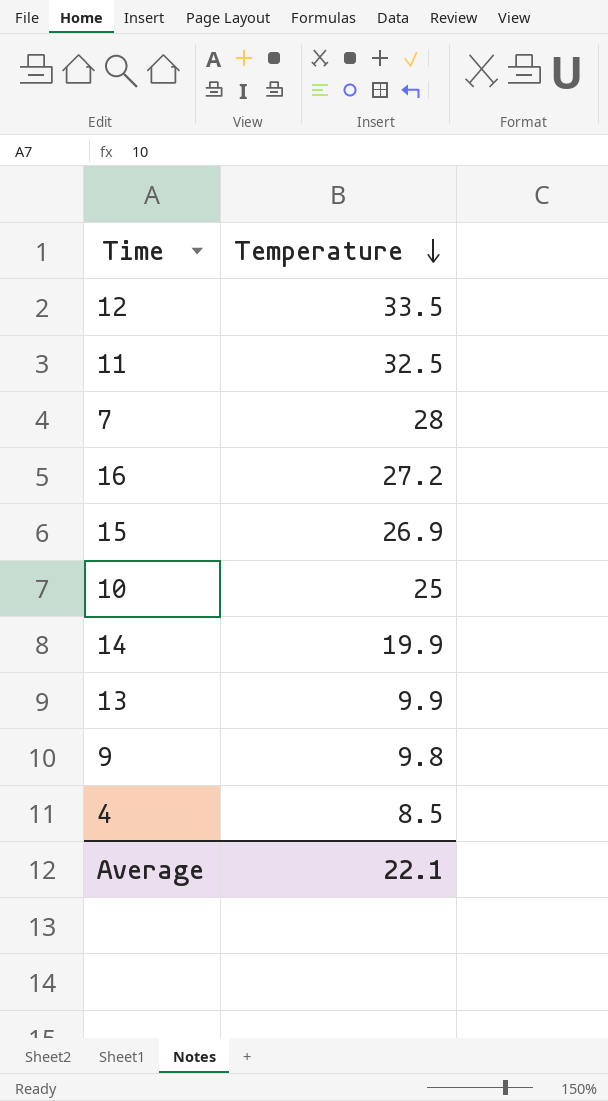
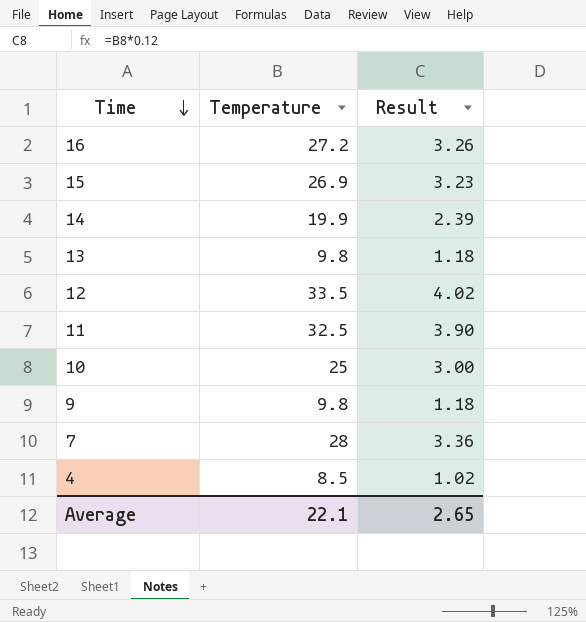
row order: Temperature descending -> Time descending
column Result | formula: none -> [Temperature] * 0.12
13 | Temperature: 9.9 -> 9.8

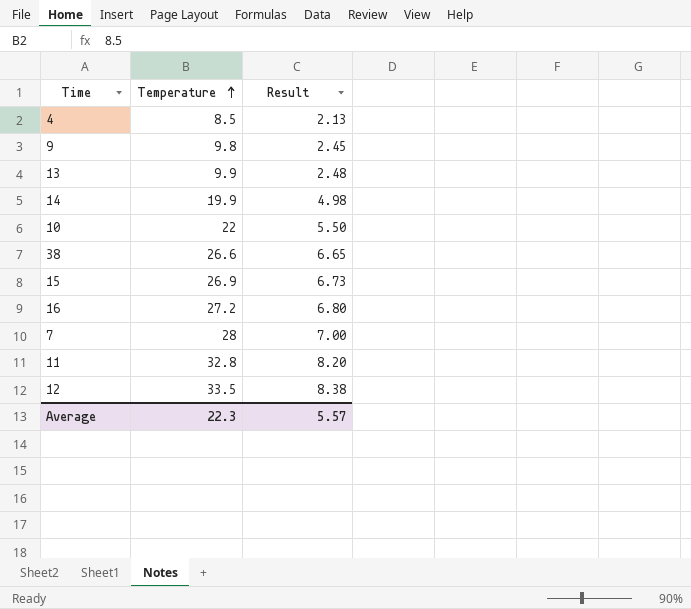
row order: Time descending -> Temperature ascending
column Result | formula: [Temperature] * 0.12 -> [Temperature] * 0.25
13 | Temperature: 9.8 -> 9.9
10 | Temperature: 25 -> 22
row 38: none -> 26.6 | 6.65
11 | Temperature: 32.5 -> 32.8
Average | Temperature: 22.1 -> 22.3
Average | Result: 2.65 -> 5.57

